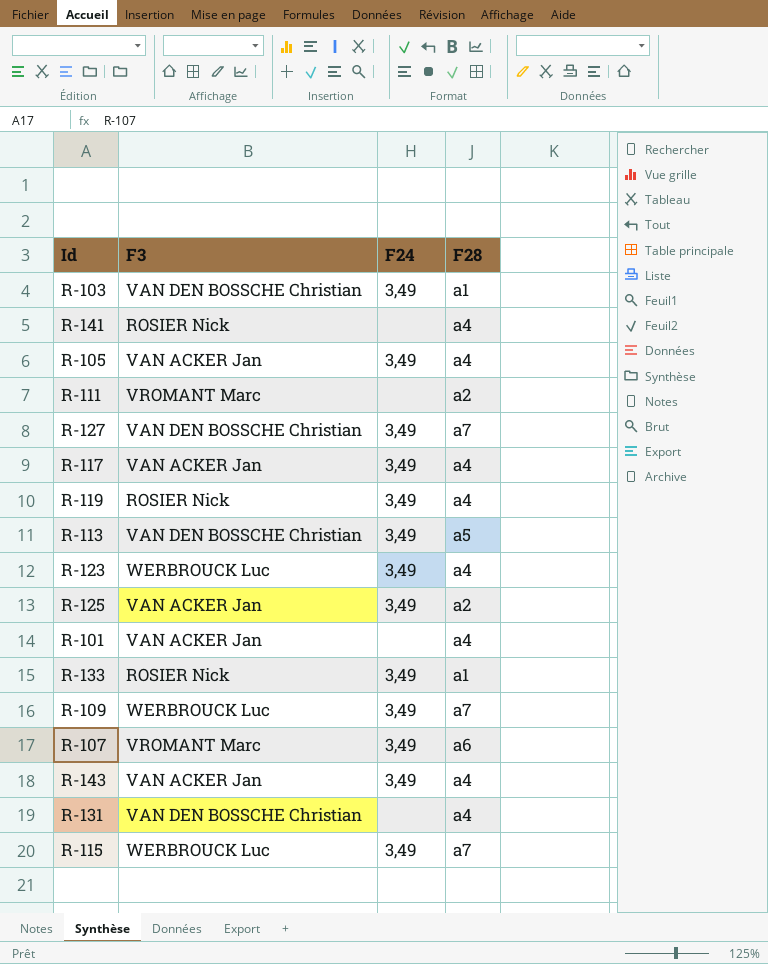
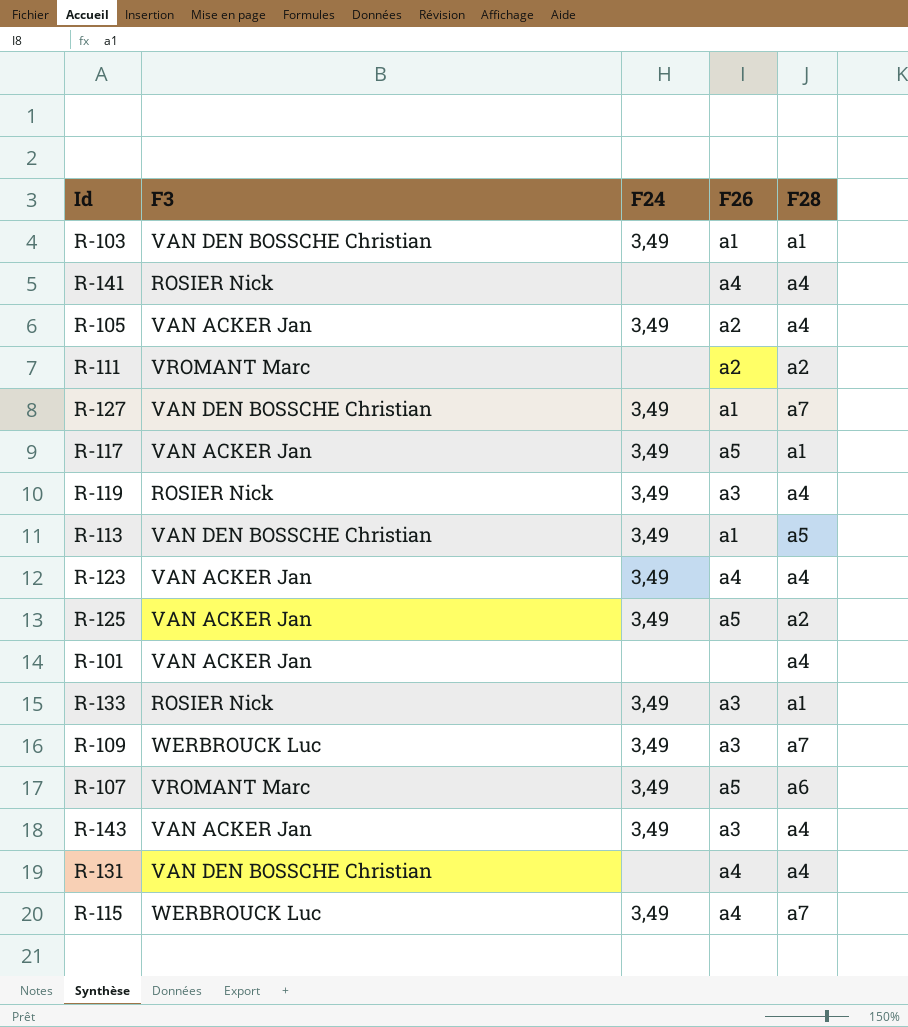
column F26 | position: none -> 4
R-117 | F28: a4 -> a1
R-123 | F3: WERBROUCK Luc -> VAN ACKER Jan

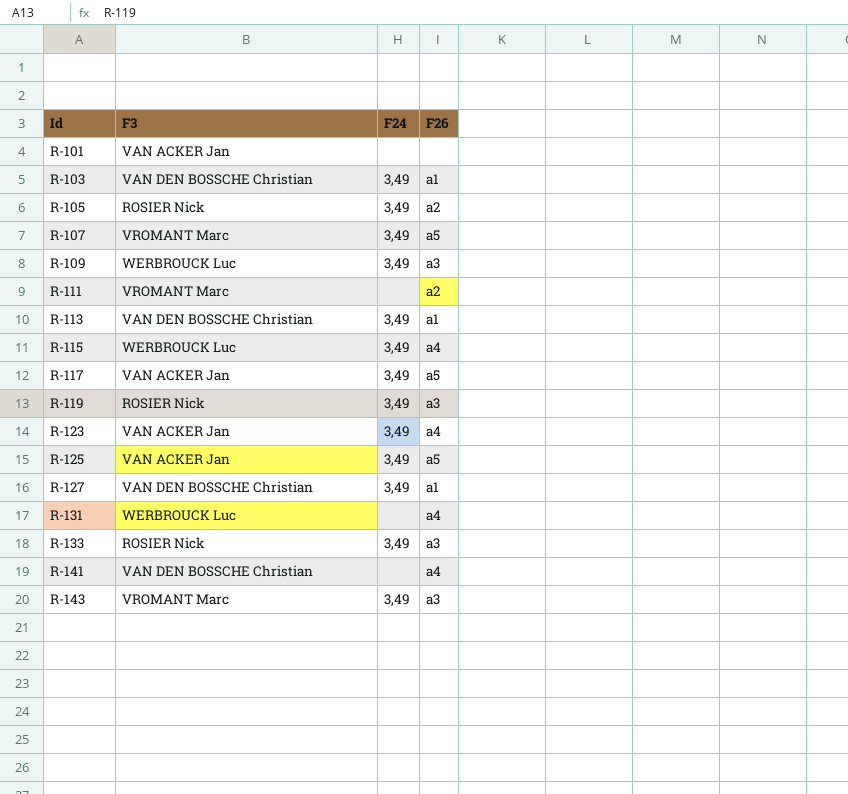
row order: none -> Id ascending
column F28 | position: 5 -> none
R-105 | F3: VAN ACKER Jan -> ROSIER Nick
R-131 | F3: VAN DEN BOSSCHE Christian -> WERBROUCK Luc
R-141 | F3: ROSIER Nick -> VAN DEN BOSSCHE Christian
R-143 | F3: VAN ACKER Jan -> VROMANT Marc

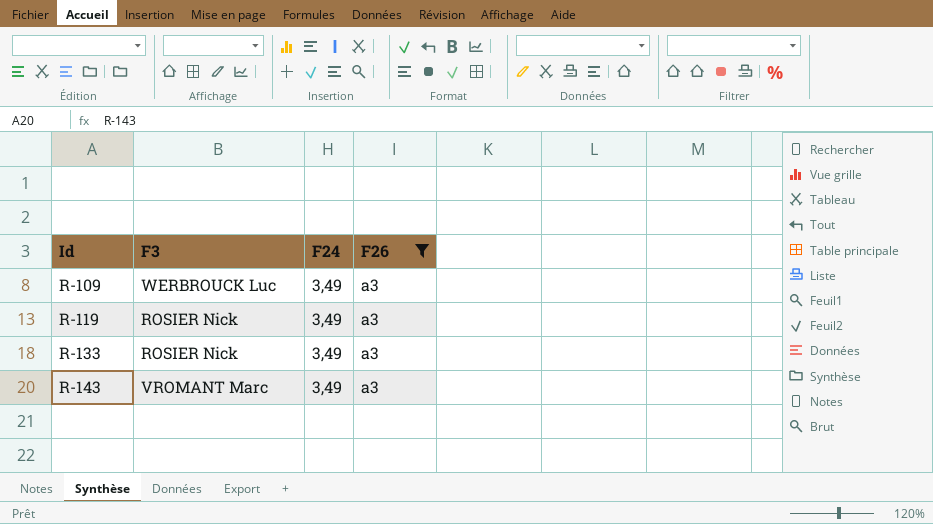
filter: none -> F26 = a3

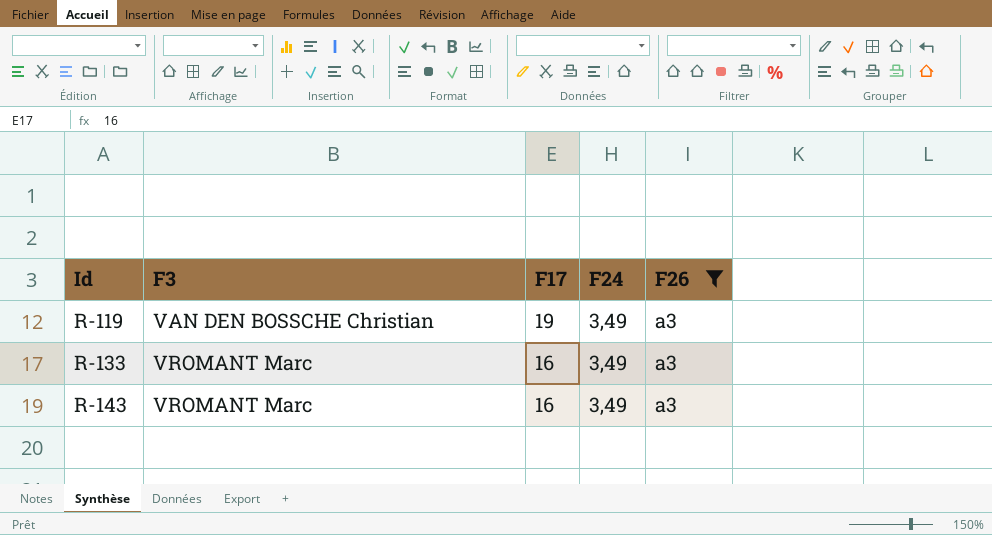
column F17 | position: none -> 3
row R-109: WERBROUCK Luc | 3,49 | a3 -> none
R-119 | F3: ROSIER Nick -> VAN DEN BOSSCHE Christian
R-133 | F3: ROSIER Nick -> VROMANT Marc

